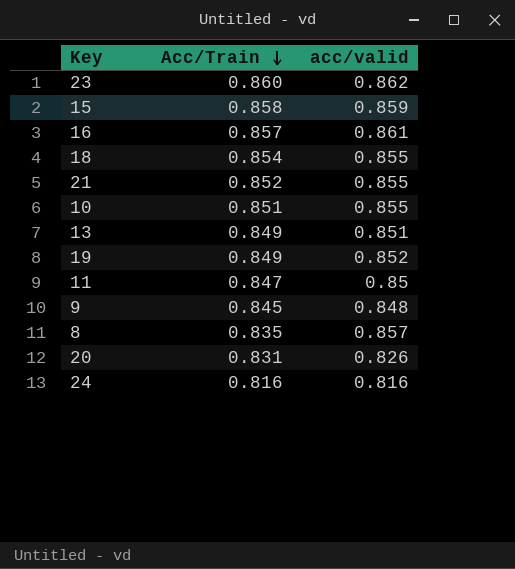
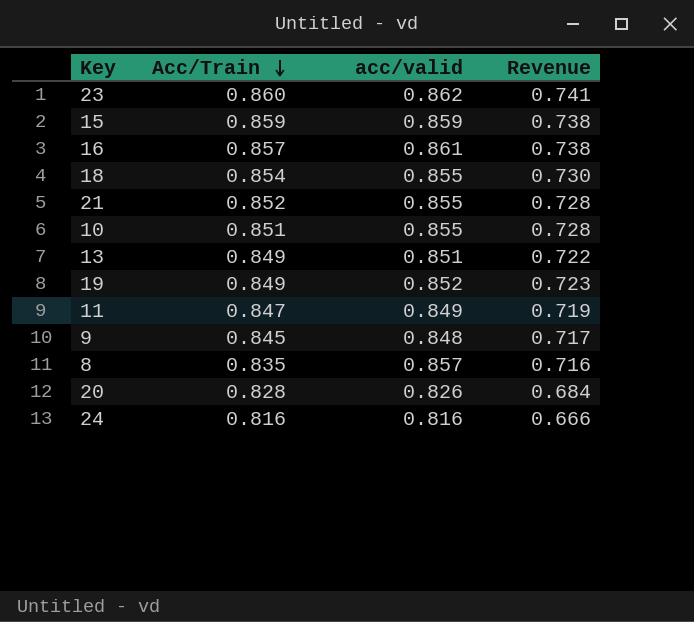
column Revenue | formula: none -> [Acc/Train] * [acc/valid]
15 | Acc/Train: 0.858 -> 0.859
11 | acc/valid: 0.85 -> 0.849
20 | Acc/Train: 0.831 -> 0.828

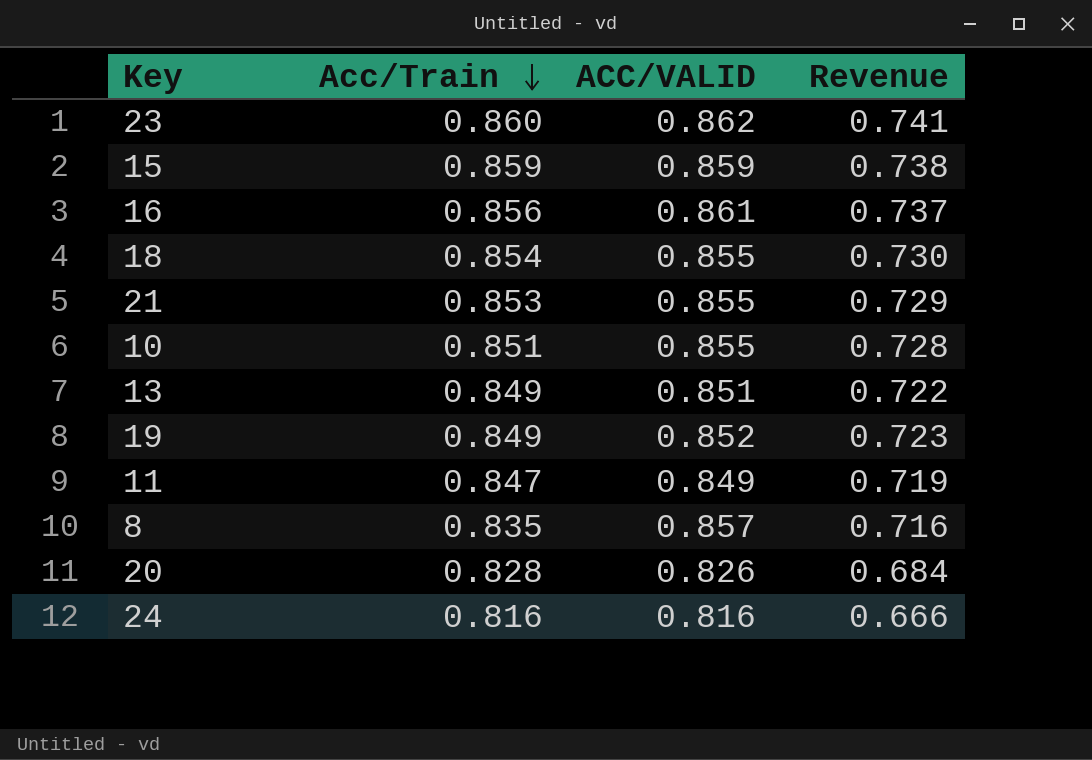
column name: acc/valid -> ACC/VALID
row 9: 0.845 | 0.848 | 0.717 -> none
16 | Acc/Train: 0.857 -> 0.856
16 | Revenue: 0.738 -> 0.737
21 | Acc/Train: 0.852 -> 0.853
21 | Revenue: 0.728 -> 0.729

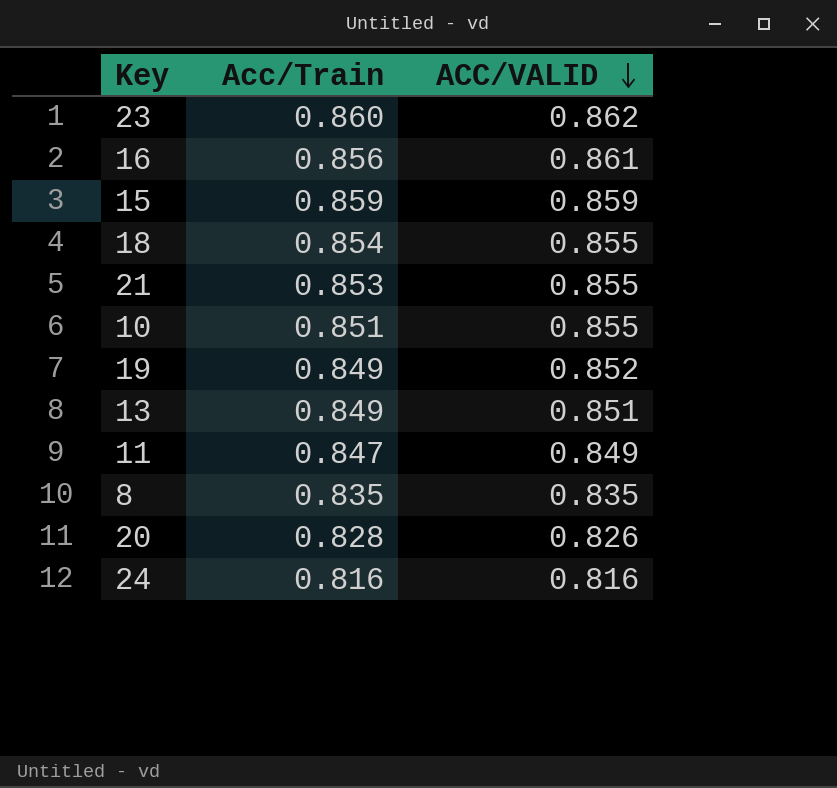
row order: Acc/Train descending -> ACC/VALID descending
column Revenue | formula: [Acc/Train] * [ACC/VALID] -> none
8 | ACC/VALID: 0.857 -> 0.835

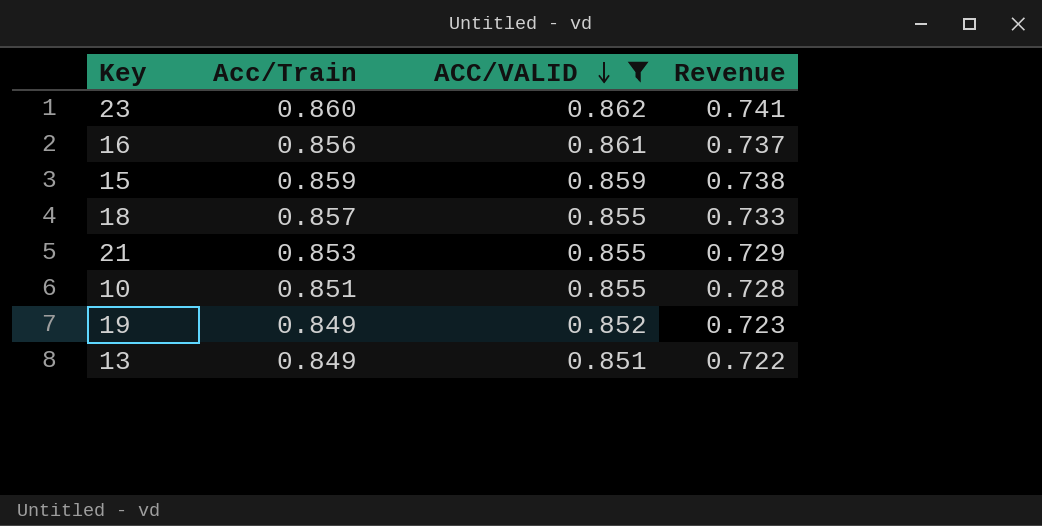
filter: none -> ACC/VALID >= 0.851
column Revenue | formula: none -> [Acc/Train] * [ACC/VALID]
18 | Acc/Train: 0.854 -> 0.857

